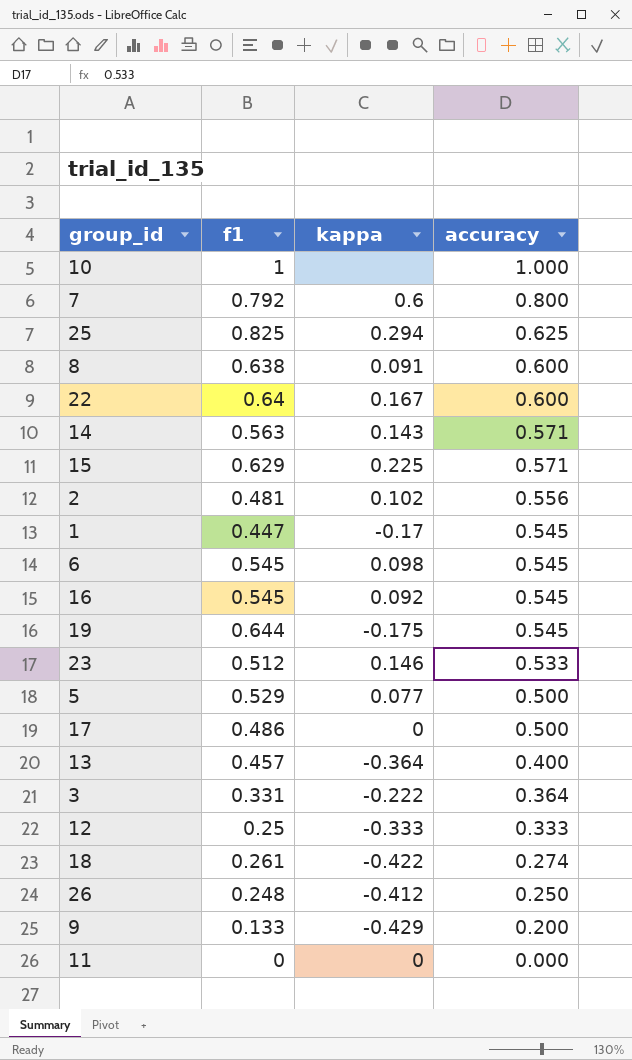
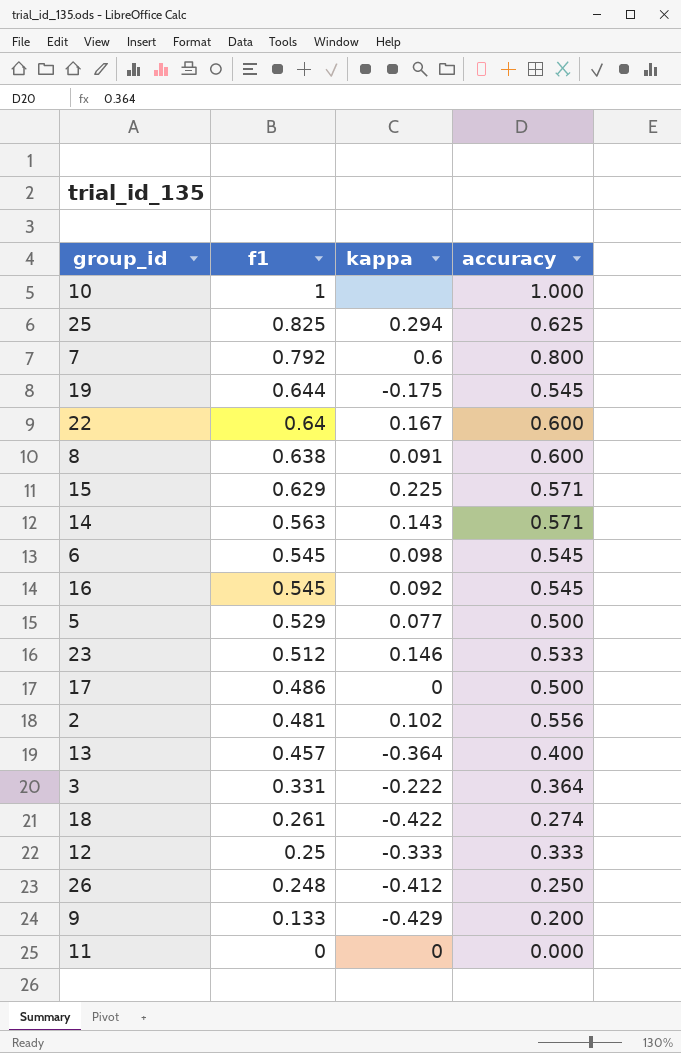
row order: accuracy descending -> f1 descending
row 1: 0.447 | -0.17 | 0.545 -> none

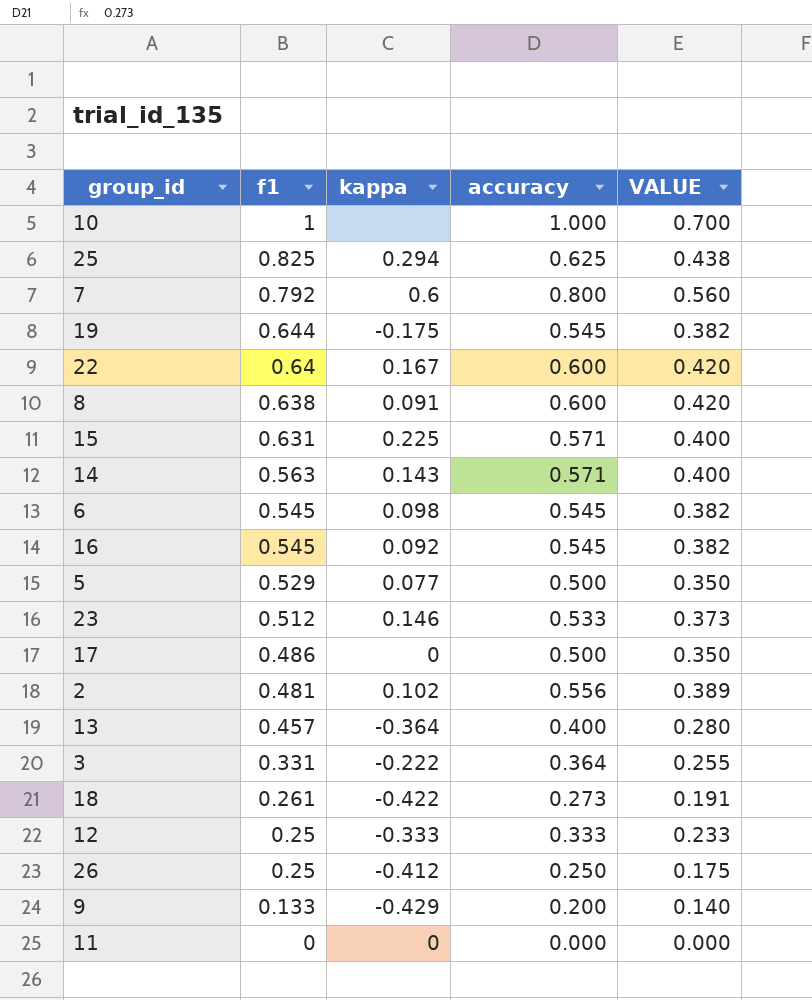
column VALUE | formula: none -> [accuracy] * 0.7
15 | f1: 0.629 -> 0.631
18 | accuracy: 0.274 -> 0.273
26 | f1: 0.248 -> 0.25

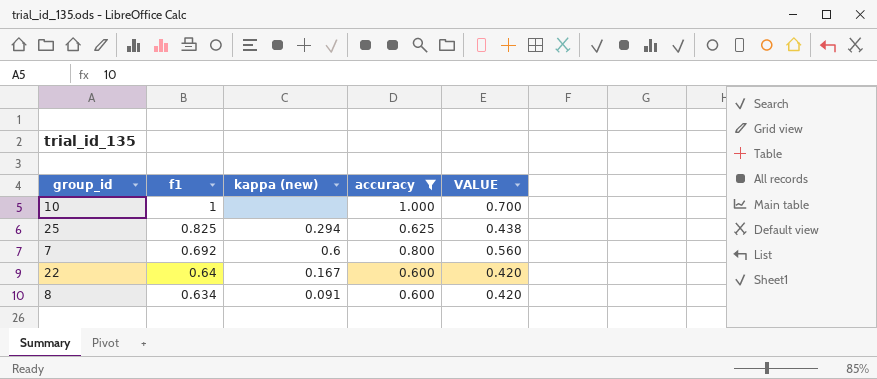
filter: none -> accuracy >= 0.600
column name: kappa -> kappa (new)
7 | f1: 0.792 -> 0.692
8 | f1: 0.638 -> 0.634

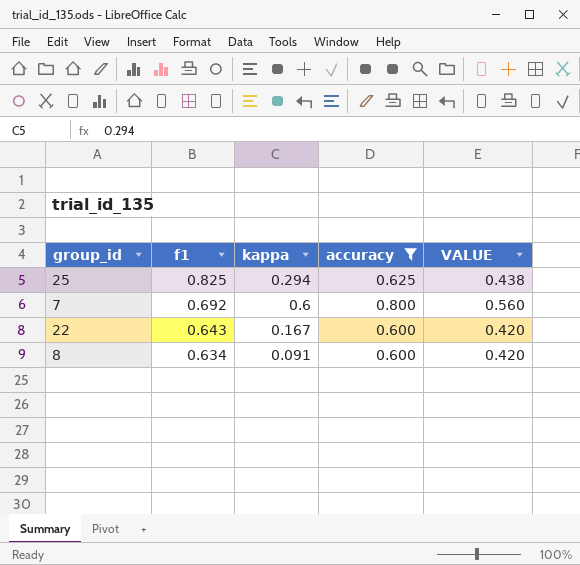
column name: kappa (new) -> kappa
row 10: 1 | none | 1.000 | 0.700 -> none
22 | f1: 0.64 -> 0.643

